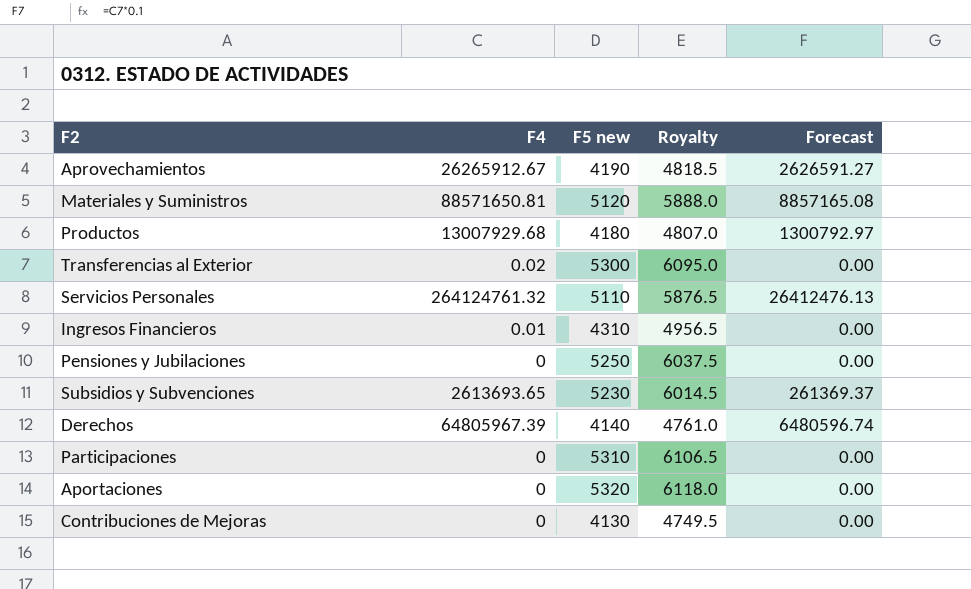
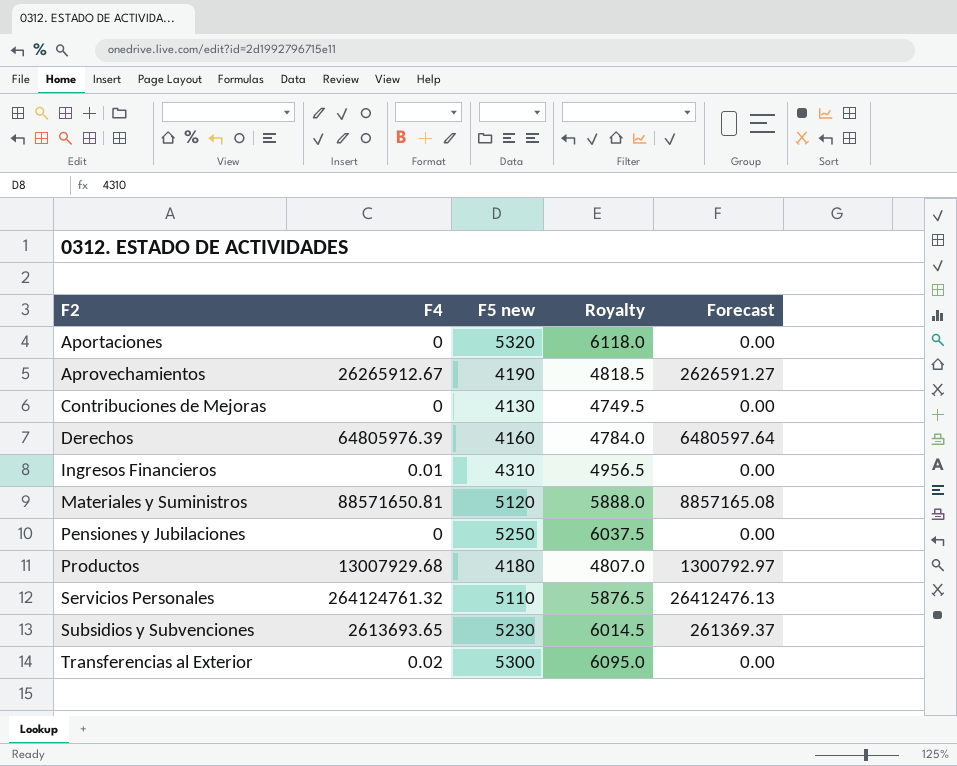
row order: none -> F2 ascending
row Participaciones: 0 | 5310 | 6106.5 | 0.00 -> none
Derechos | F4: 64805967.39 -> 64805976.39
Derechos | F5 new: 4140 -> 4160
Derechos | Royalty: 4761.0 -> 4784.0
Derechos | Forecast: 6480596.74 -> 6480597.64

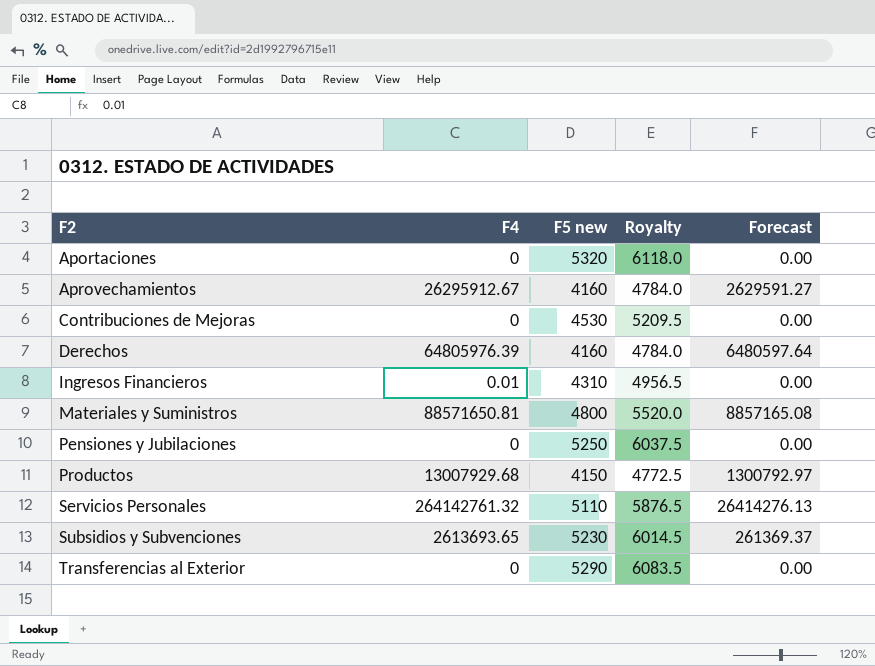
Aprovechamientos | F4: 26265912.67 -> 26295912.67
Aprovechamientos | F5 new: 4190 -> 4160
Aprovechamientos | Royalty: 4818.5 -> 4784.0
Aprovechamientos | Forecast: 2626591.27 -> 2629591.27
Contribuciones de Mejoras | F5 new: 4130 -> 4530
Contribuciones de Mejoras | Royalty: 4749.5 -> 5209.5
Materiales y Suministros | F5 new: 5120 -> 4800
Materiales y Suministros | Royalty: 5888.0 -> 5520.0
Productos | F5 new: 4180 -> 4150
Productos | Royalty: 4807.0 -> 4772.5
Servicios Personales | F4: 264124761.32 -> 264142761.32
Servicios Personales | Forecast: 26412476.13 -> 26414276.13
Transferencias al Exterior | F4: 0.02 -> 0
Transferencias al Exterior | F5 new: 5300 -> 5290
Transferencias al Exterior | Royalty: 6095.0 -> 6083.5

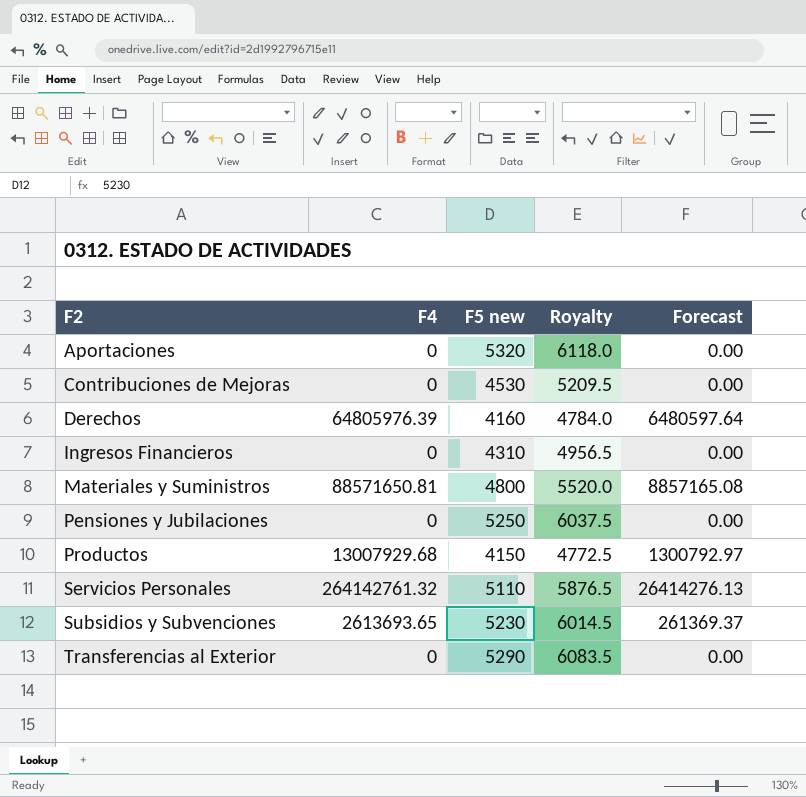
row Aprovechamientos: 26295912.67 | 4160 | 4784.0 | 2629591.27 -> none
Ingresos Financieros | F4: 0.01 -> 0

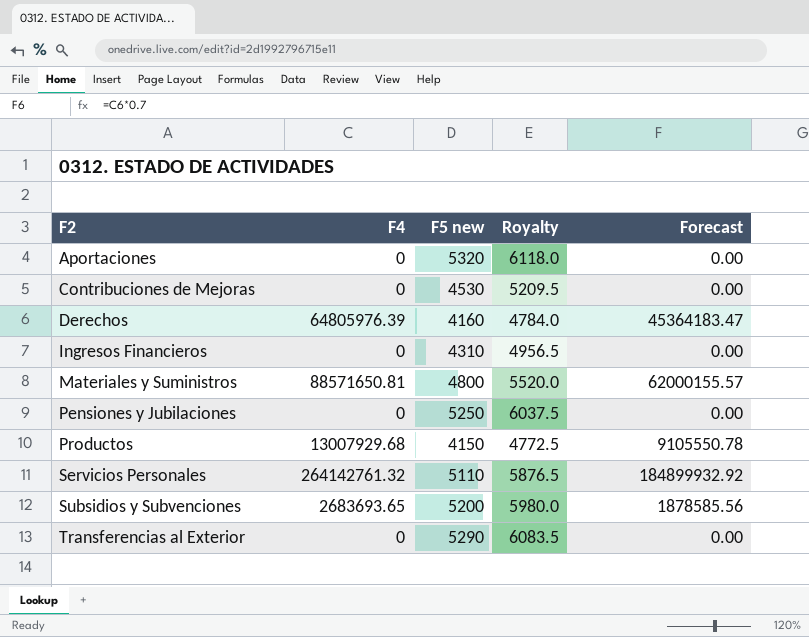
column Forecast | formula: [F4] * 0.1 -> [F4] * 0.7
Subsidios y Subvenciones | F4: 2613693.65 -> 2683693.65
Subsidios y Subvenciones | F5 new: 5230 -> 5200
Subsidios y Subvenciones | Royalty: 6014.5 -> 5980.0

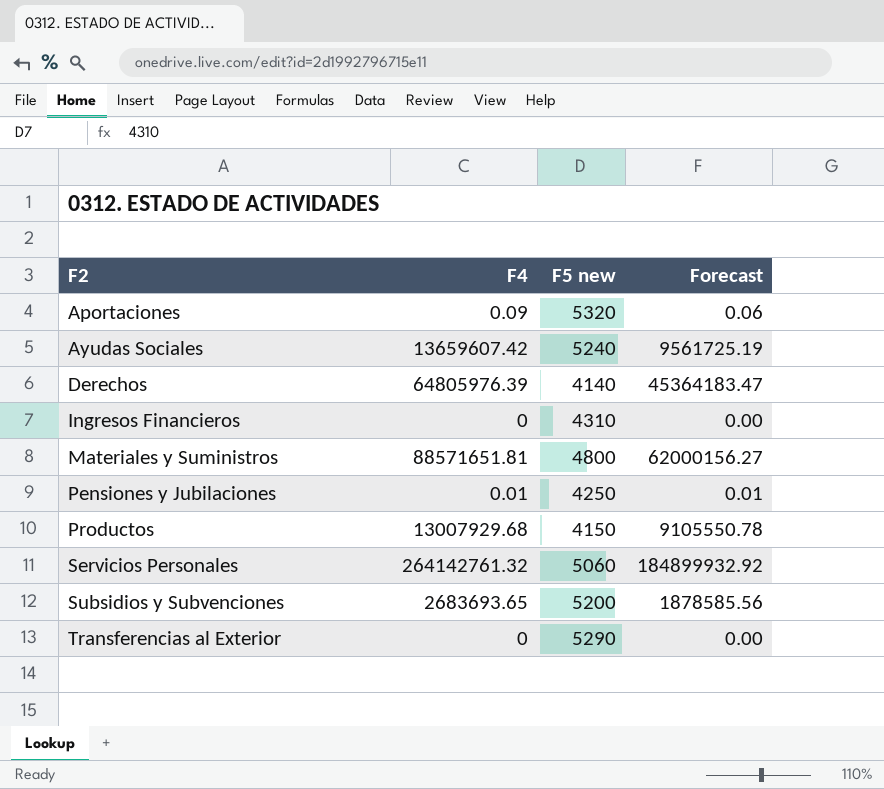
column Royalty | formula: [F5 new] * 1.15 -> none
row Contribuciones de Mejoras: 0 | 4530 | 5209.5 | 0.00 -> none
Aportaciones | F4: 0 -> 0.09
Aportaciones | Forecast: 0.00 -> 0.06
row Ayudas Sociales: none -> 13659607.42 | 5240 | 9561725.19
Derechos | F5 new: 4160 -> 4140
Materiales y Suministros | F4: 88571650.81 -> 88571651.81
Materiales y Suministros | Forecast: 62000155.57 -> 62000156.27
Pensiones y Jubilaciones | F4: 0 -> 0.01
Pensiones y Jubilaciones | F5 new: 5250 -> 4250
Pensiones y Jubilaciones | Forecast: 0.00 -> 0.01
Servicios Personales | F5 new: 5110 -> 5060

